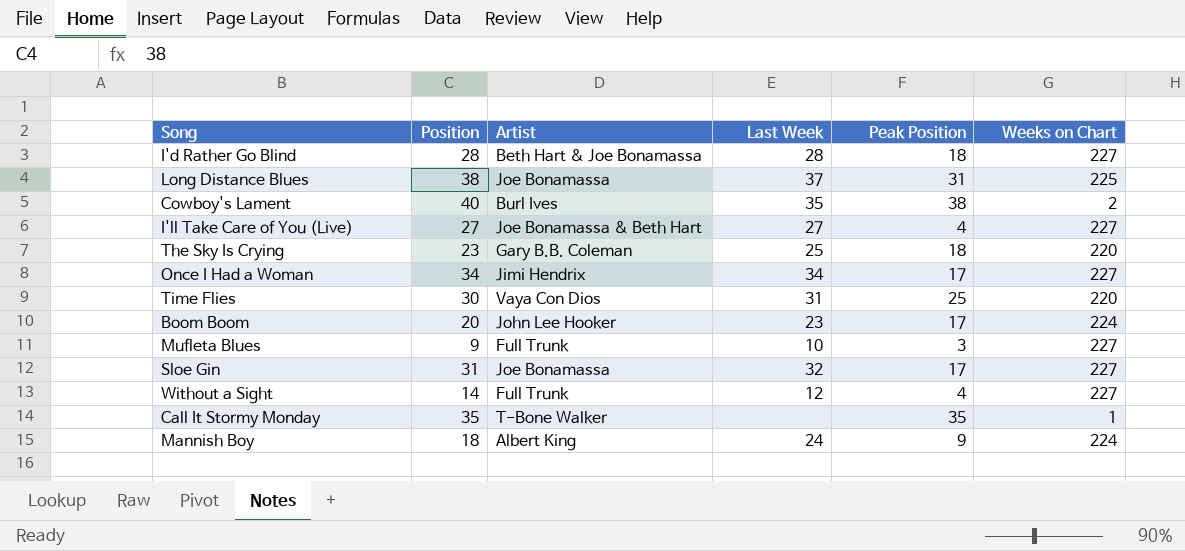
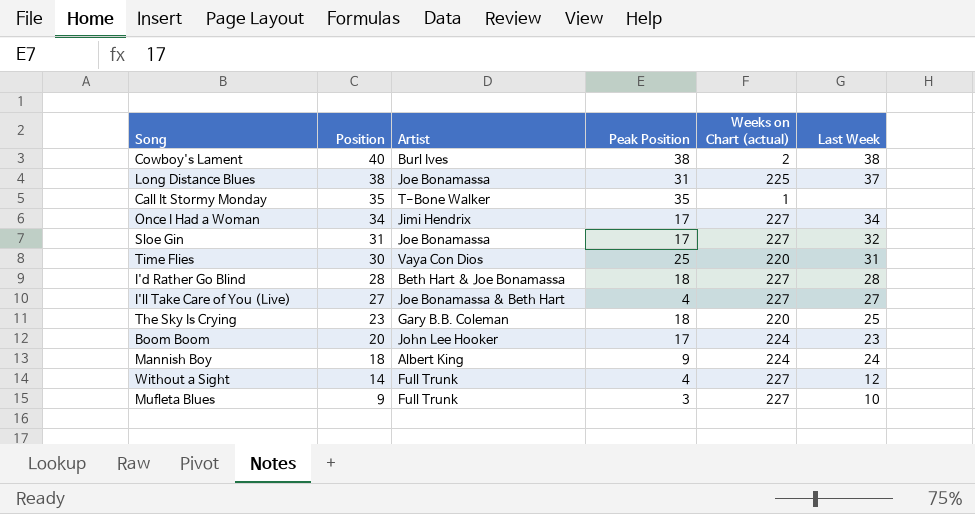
row order: none -> Position descending
column name: Weeks on Chart -> Weeks on Chart (actual)
column Last Week | position: 4 -> 6
Cowboy's Lament | Last Week: 35 -> 38

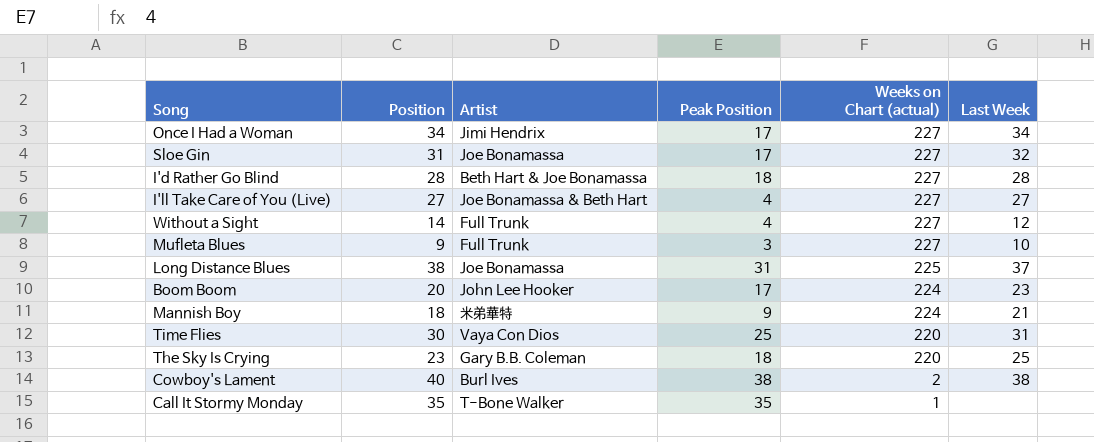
row order: Position descending -> Weeks on Chart (actual) descending
Mannish Boy | Artist: Albert King -> 米弟華特
Mannish Boy | Last Week: 24 -> 21

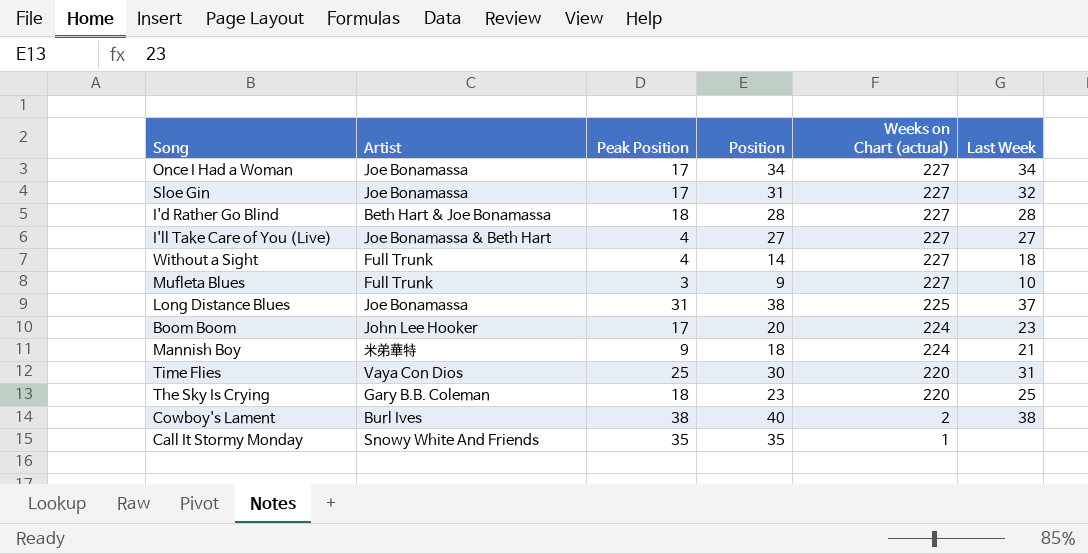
column Position | position: 2 -> 4
Once I Had a Woman | Artist: Jimi Hendrix -> Joe Bonamassa
Without a Sight | Last Week: 12 -> 18
Call It Stormy Monday | Artist: T-Bone Walker -> Snowy White And Friends

